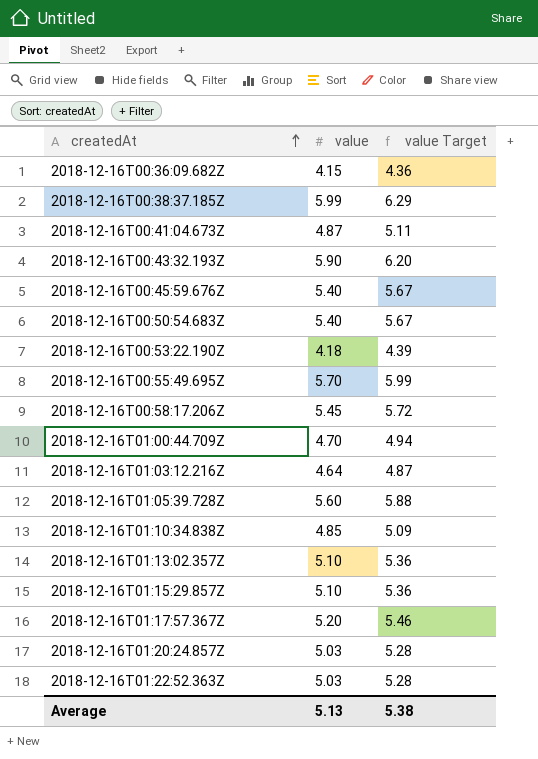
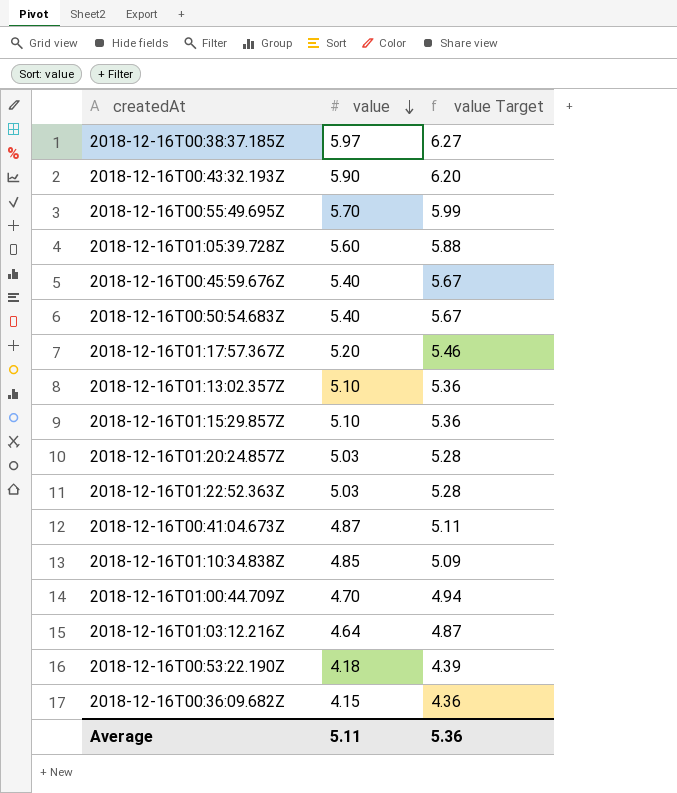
row order: createdAt ascending -> value descending
row 2018-12-16T00:58:17.206Z: 5.45 | 5.72 -> none
2018-12-16T00:38:37.185Z | value: 5.99 -> 5.97
2018-12-16T00:38:37.185Z | value Target: 6.29 -> 6.27
Average | value: 5.13 -> 5.11
Average | value Target: 5.38 -> 5.36

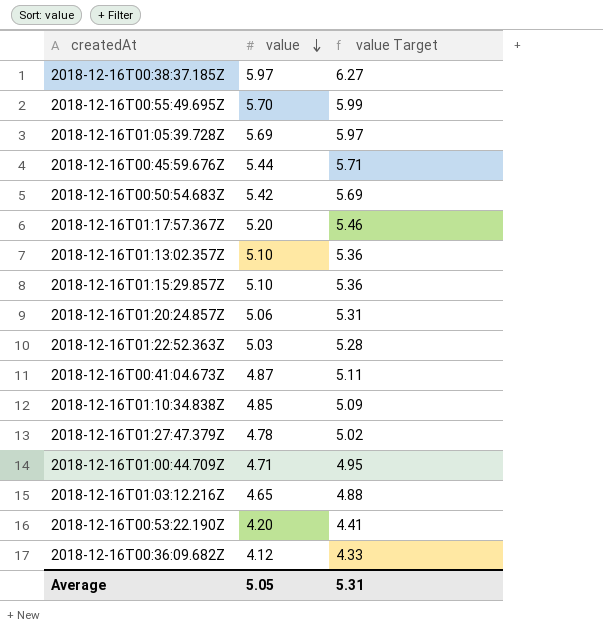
row 2018-12-16T00:43:32.193Z: 5.90 | 6.20 -> none
2018-12-16T01:05:39.728Z | value: 5.60 -> 5.69
2018-12-16T01:05:39.728Z | value Target: 5.88 -> 5.97
2018-12-16T00:45:59.676Z | value: 5.40 -> 5.44
2018-12-16T00:45:59.676Z | value Target: 5.67 -> 5.71
2018-12-16T00:50:54.683Z | value: 5.40 -> 5.42
2018-12-16T00:50:54.683Z | value Target: 5.67 -> 5.69
2018-12-16T01:20:24.857Z | value: 5.03 -> 5.06
2018-12-16T01:20:24.857Z | value Target: 5.28 -> 5.31
row 2018-12-16T01:27:47.379Z: none -> 4.78 | 5.02
2018-12-16T01:00:44.709Z | value: 4.70 -> 4.71
2018-12-16T01:00:44.709Z | value Target: 4.94 -> 4.95
2018-12-16T01:03:12.216Z | value: 4.64 -> 4.65
2018-12-16T01:03:12.216Z | value Target: 4.87 -> 4.88
2018-12-16T00:53:22.190Z | value: 4.18 -> 4.20
2018-12-16T00:53:22.190Z | value Target: 4.39 -> 4.41
2018-12-16T00:36:09.682Z | value: 4.15 -> 4.12
2018-12-16T00:36:09.682Z | value Target: 4.36 -> 4.33
Average | value: 5.11 -> 5.05
Average | value Target: 5.36 -> 5.31

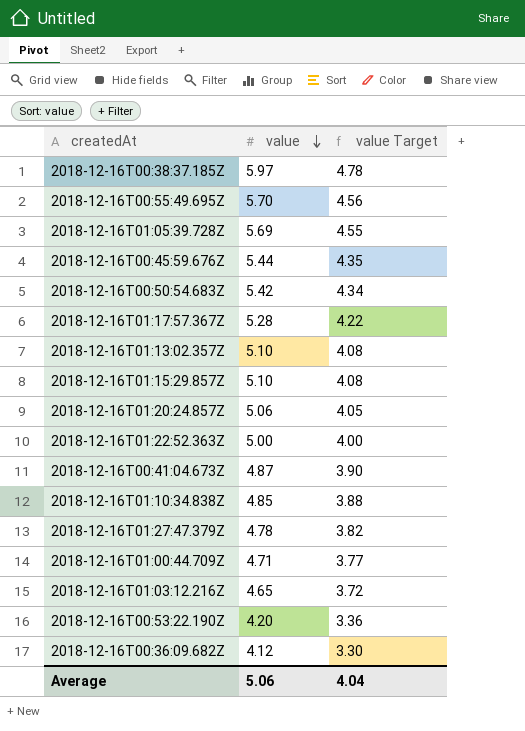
column value Target | formula: [value] * 1.05 -> [value] * 0.8
2018-12-16T01:17:57.367Z | value: 5.20 -> 5.28
2018-12-16T01:22:52.363Z | value: 5.03 -> 5.00
Average | value: 5.05 -> 5.06
Average | value Target: 5.31 -> 4.04

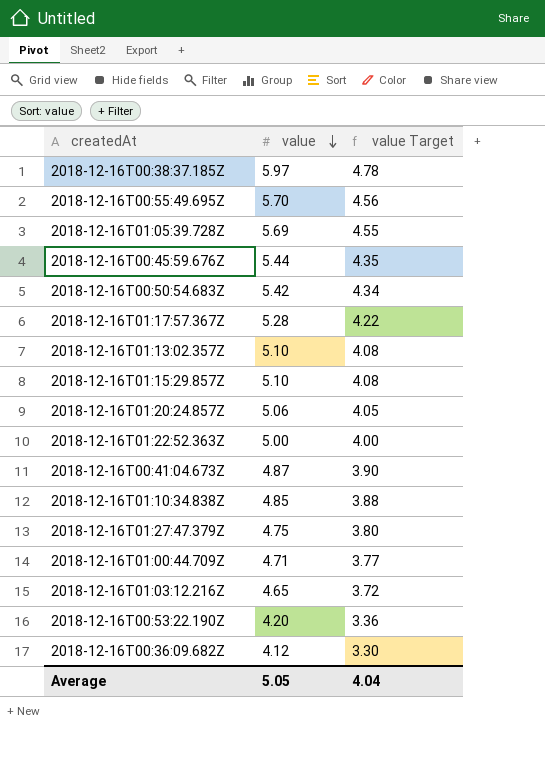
2018-12-16T01:27:47.379Z | value: 4.78 -> 4.75
2018-12-16T01:27:47.379Z | value Target: 3.82 -> 3.80
Average | value: 5.06 -> 5.05

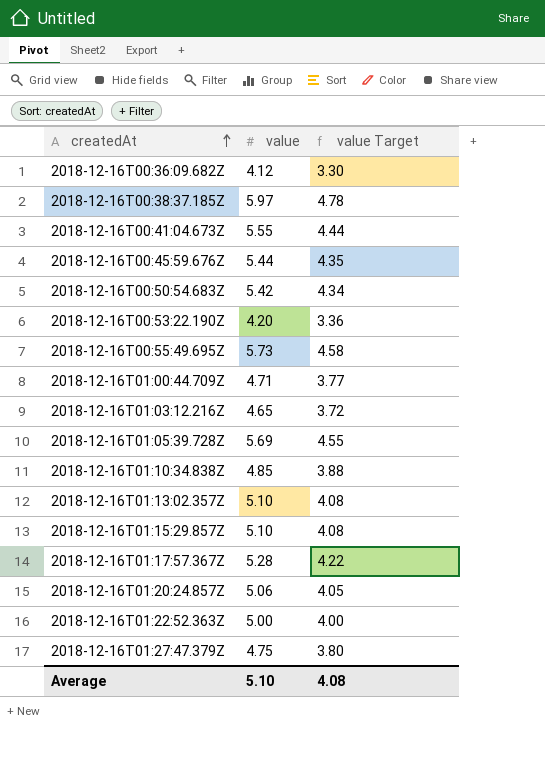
row order: value descending -> createdAt ascending
2018-12-16T00:41:04.673Z | value: 4.87 -> 5.55
2018-12-16T00:41:04.673Z | value Target: 3.90 -> 4.44
2018-12-16T00:55:49.695Z | value: 5.70 -> 5.73
2018-12-16T00:55:49.695Z | value Target: 4.56 -> 4.58
Average | value: 5.05 -> 5.10
Average | value Target: 4.04 -> 4.08

